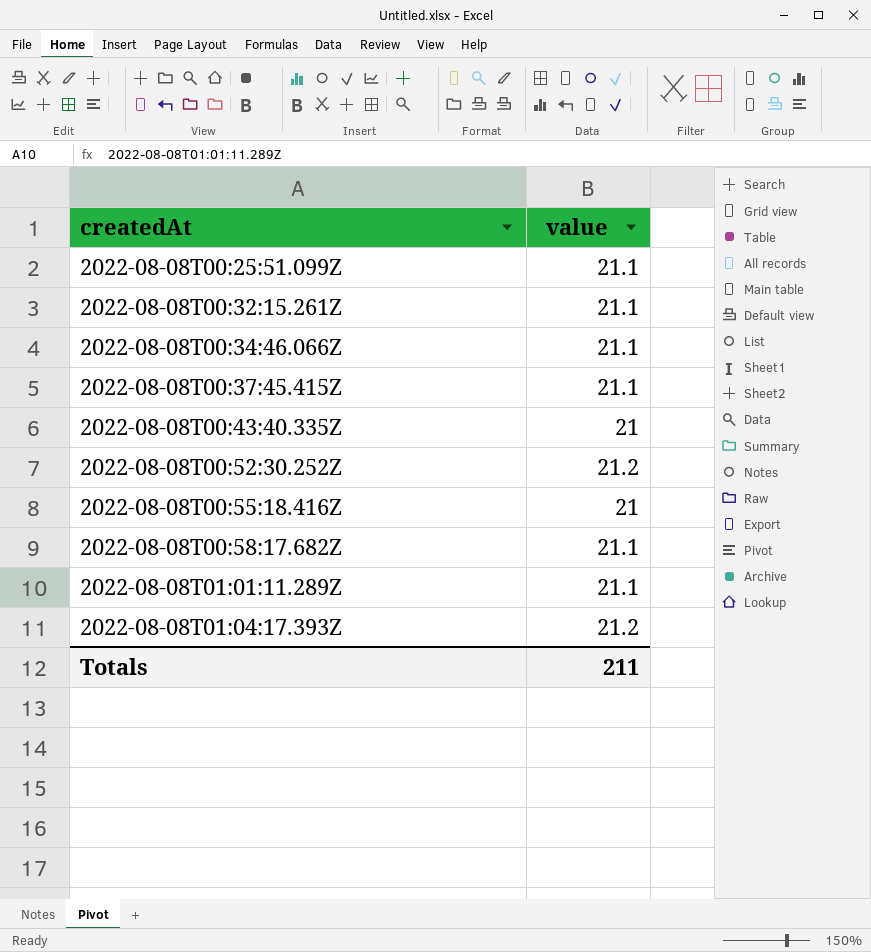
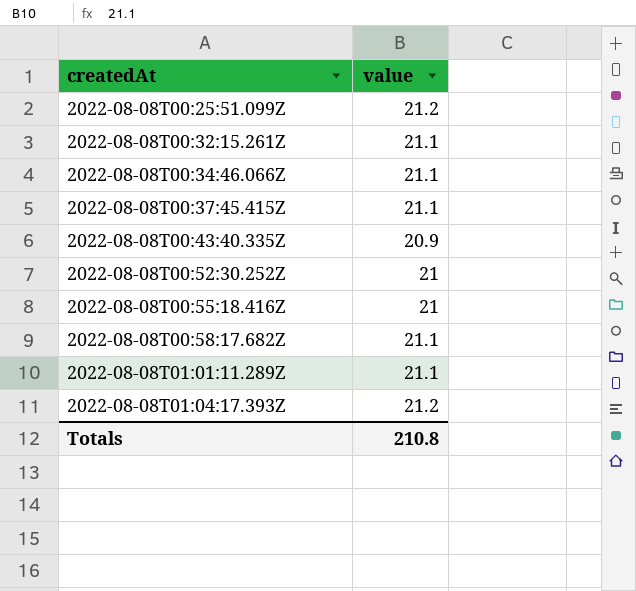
2022-08-08T00:25:51.099Z | value: 21.1 -> 21.2
2022-08-08T00:43:40.335Z | value: 21 -> 20.9
2022-08-08T00:52:30.252Z | value: 21.2 -> 21
Totals | value: 211 -> 210.8

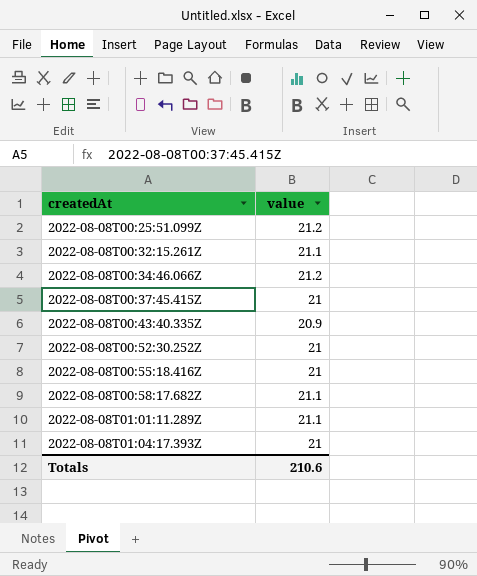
2022-08-08T00:34:46.066Z | value: 21.1 -> 21.2
2022-08-08T00:37:45.415Z | value: 21.1 -> 21
2022-08-08T01:04:17.393Z | value: 21.2 -> 21
Totals | value: 210.8 -> 210.6

